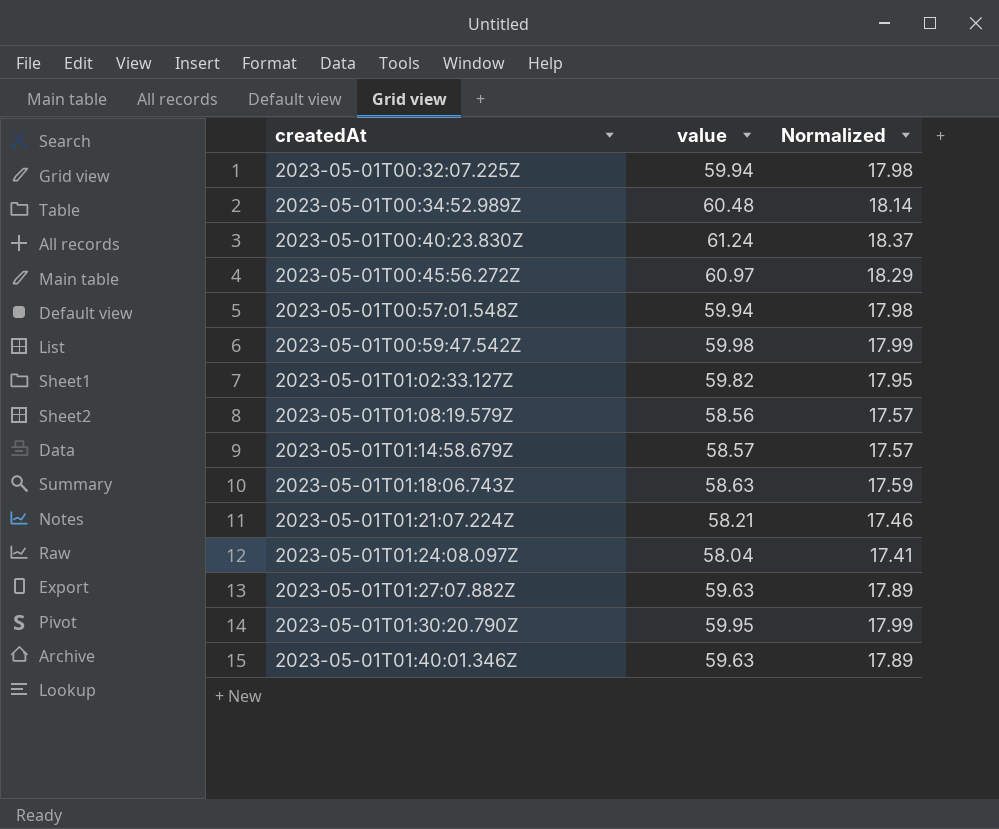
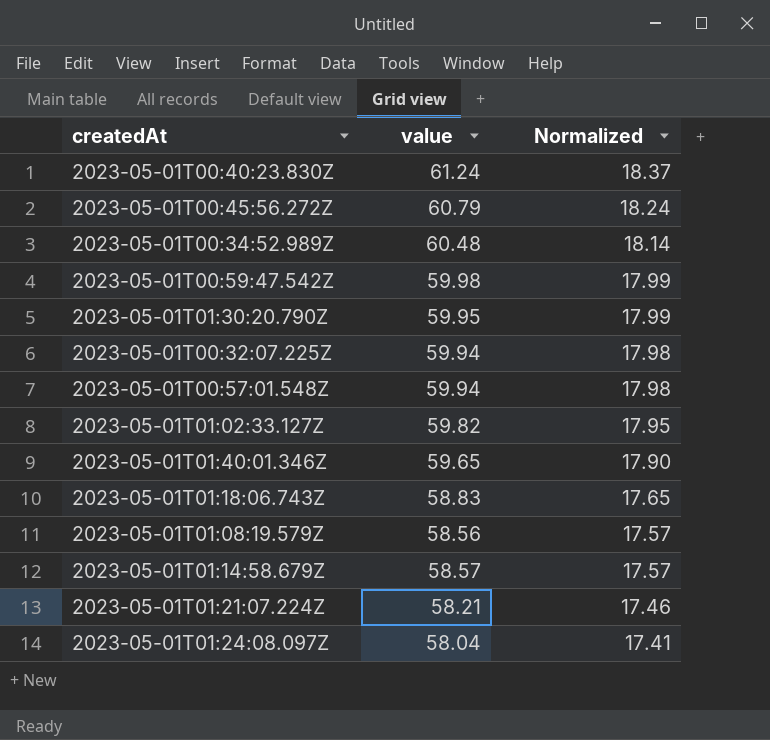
row order: createdAt ascending -> Normalized descending
row 2023-05-01T01:27:07.882Z: 59.63 | 17.89 -> none
2023-05-01T00:45:56.272Z | value: 60.97 -> 60.79
2023-05-01T00:45:56.272Z | Normalized: 18.29 -> 18.24
2023-05-01T01:40:01.346Z | value: 59.63 -> 59.65
2023-05-01T01:40:01.346Z | Normalized: 17.89 -> 17.90
2023-05-01T01:18:06.743Z | value: 58.63 -> 58.83
2023-05-01T01:18:06.743Z | Normalized: 17.59 -> 17.65

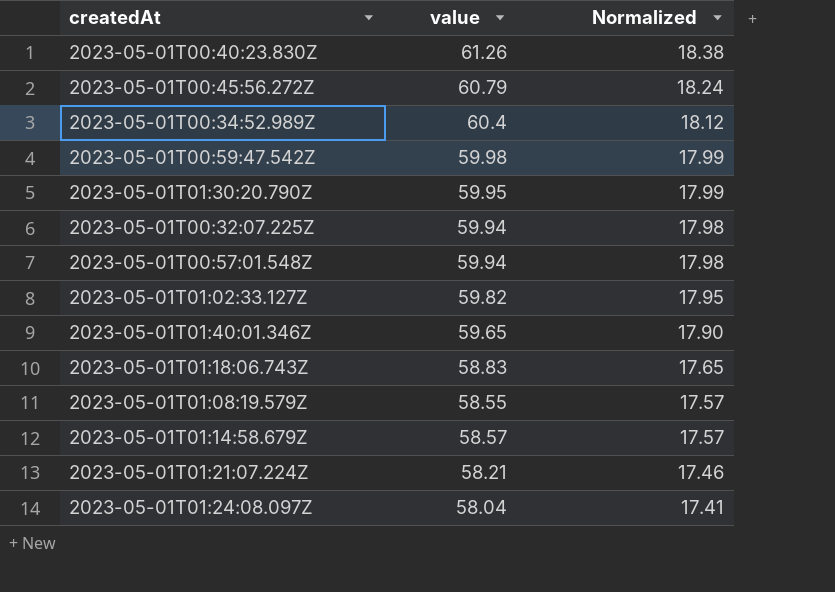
2023-05-01T00:40:23.830Z | value: 61.24 -> 61.26
2023-05-01T00:40:23.830Z | Normalized: 18.37 -> 18.38
2023-05-01T00:34:52.989Z | value: 60.48 -> 60.4
2023-05-01T00:34:52.989Z | Normalized: 18.14 -> 18.12
2023-05-01T01:08:19.579Z | value: 58.56 -> 58.55

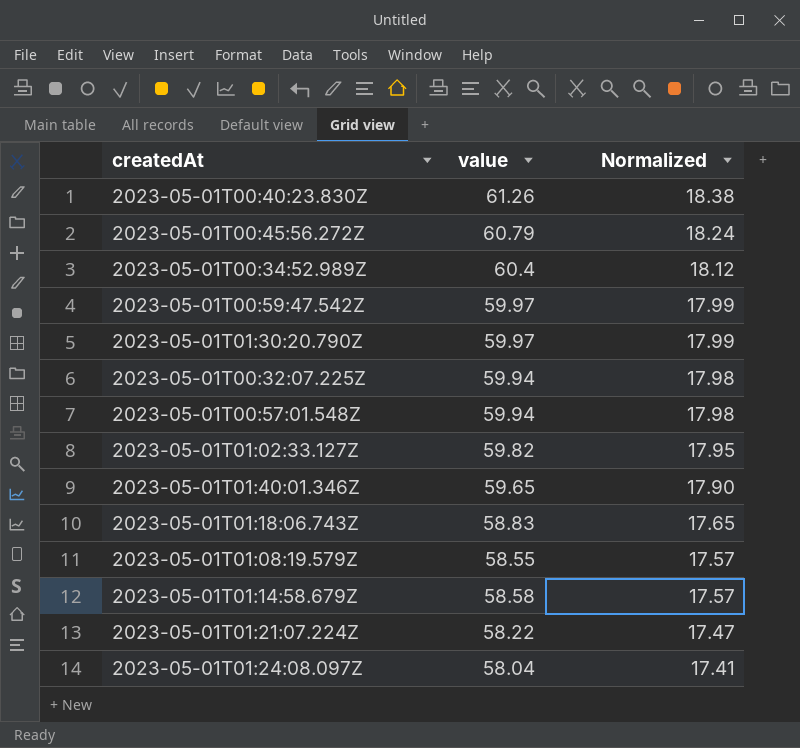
2023-05-01T00:59:47.542Z | value: 59.98 -> 59.97
2023-05-01T01:30:20.790Z | value: 59.95 -> 59.97
2023-05-01T01:14:58.679Z | value: 58.57 -> 58.58
2023-05-01T01:21:07.224Z | value: 58.21 -> 58.22
2023-05-01T01:21:07.224Z | Normalized: 17.46 -> 17.47

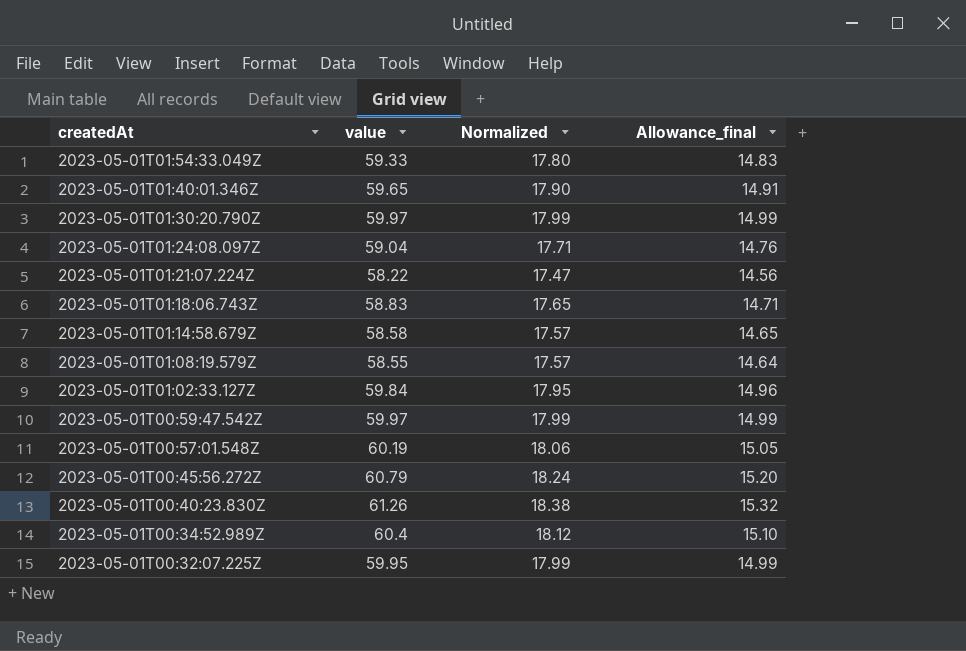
row order: Normalized descending -> createdAt descending
column Allowance_final | formula: none -> [value] * 0.25
row 2023-05-01T01:54:33.049Z: none -> 59.33 | 17.80 | 14.83
2023-05-01T01:24:08.097Z | value: 58.04 -> 59.04
2023-05-01T01:24:08.097Z | Normalized: 17.41 -> 17.71
2023-05-01T01:02:33.127Z | value: 59.82 -> 59.84
2023-05-01T00:57:01.548Z | value: 59.94 -> 60.19
2023-05-01T00:57:01.548Z | Normalized: 17.98 -> 18.06
2023-05-01T00:32:07.225Z | value: 59.94 -> 59.95
2023-05-01T00:32:07.225Z | Normalized: 17.98 -> 17.99

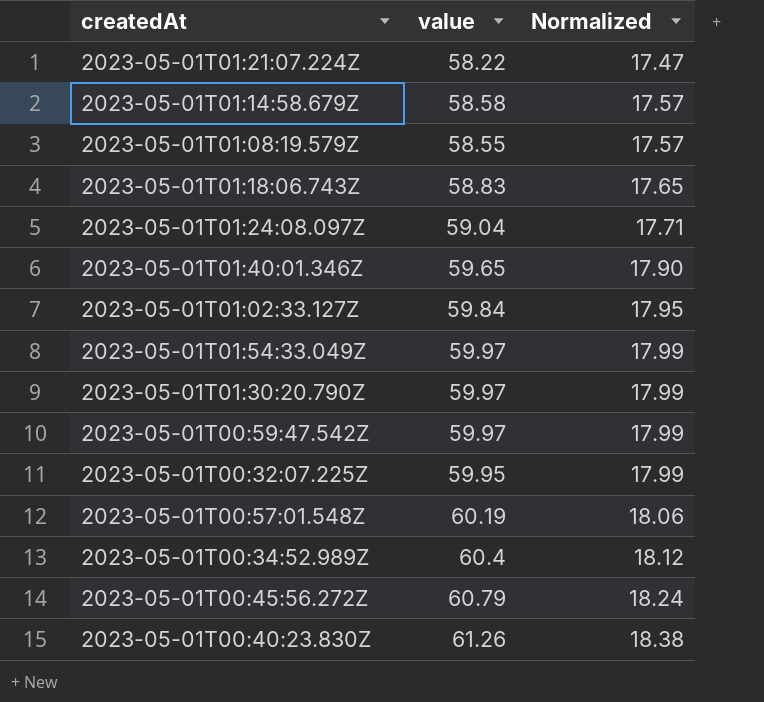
row order: createdAt descending -> Normalized ascending
column Allowance_final | formula: [value] * 0.25 -> none
2023-05-01T01:54:33.049Z | value: 59.33 -> 59.97
2023-05-01T01:54:33.049Z | Normalized: 17.80 -> 17.99

